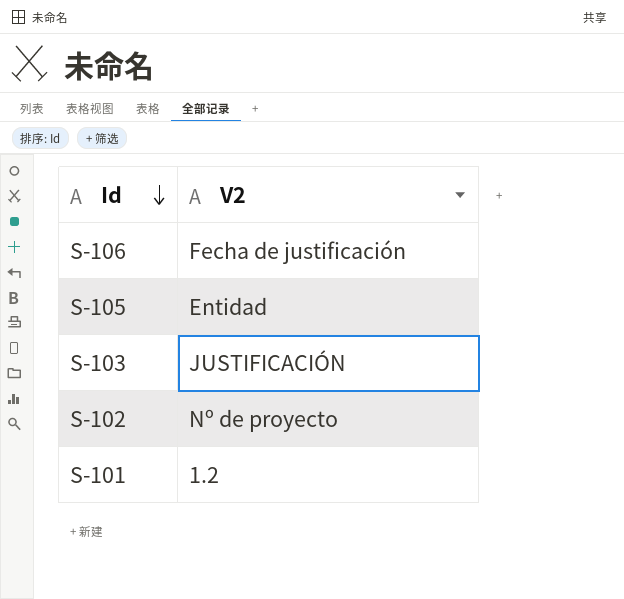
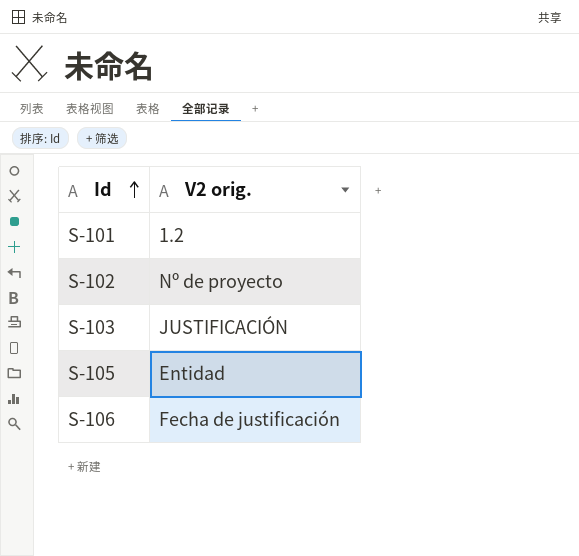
row order: Id descending -> Id ascending
column name: V2 -> V2 orig.

